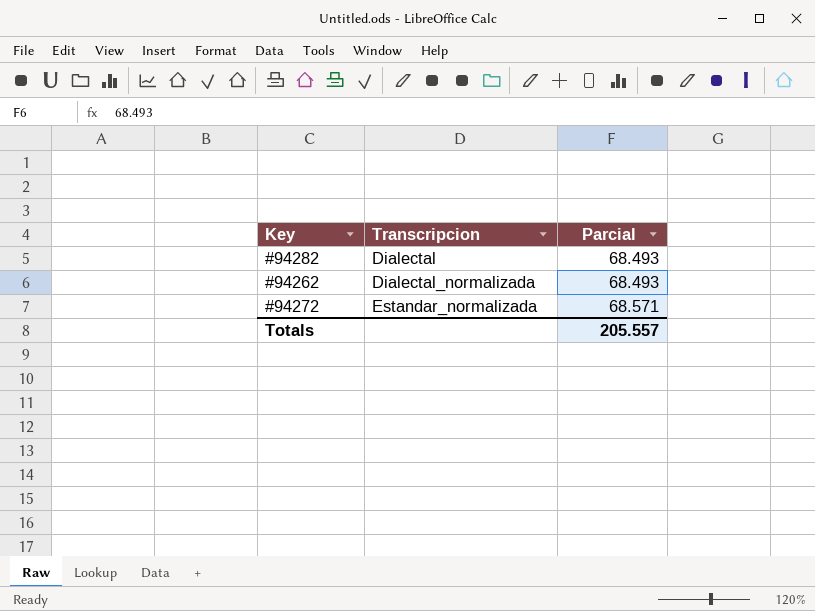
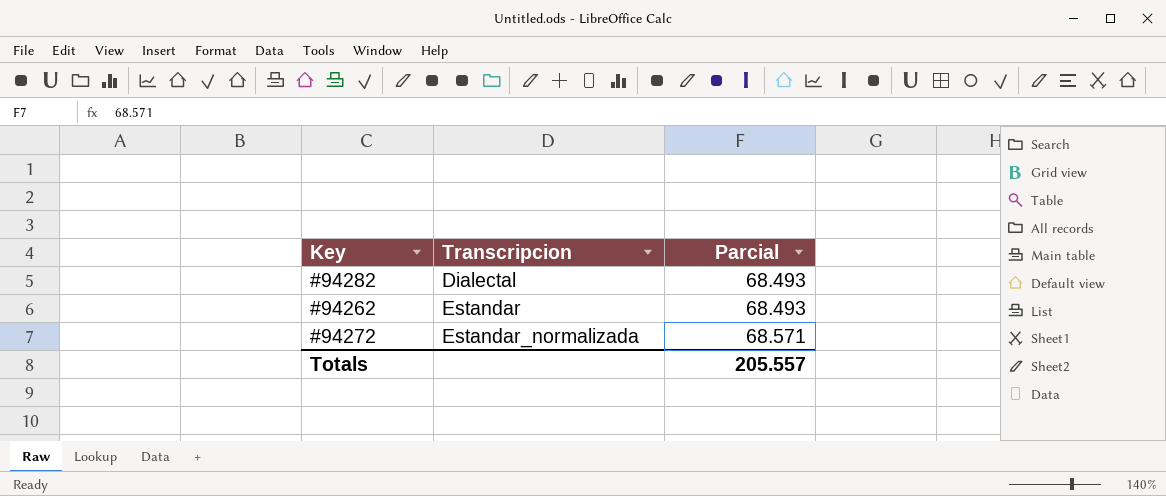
#94262 | Transcripcion: Dialectal_normalizada -> Estandar

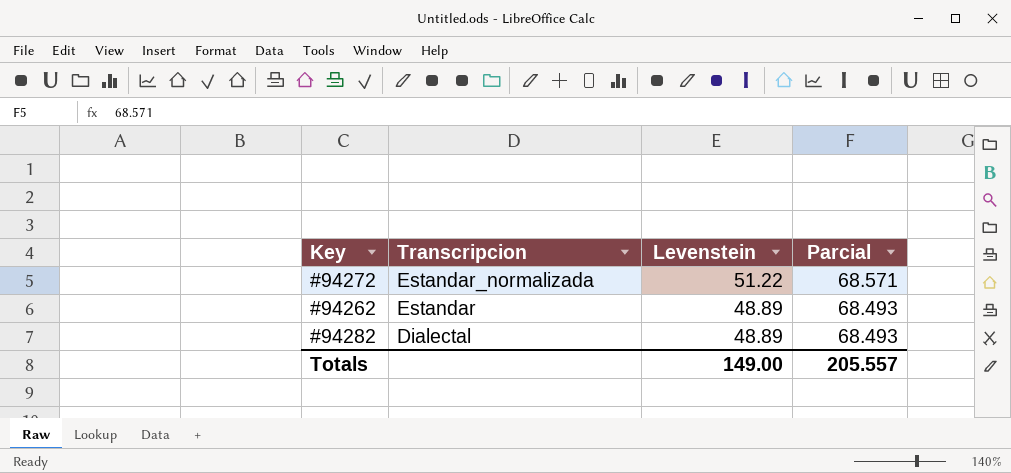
row order: Transcripcion ascending -> Transcripcion descending
column Levenstein | position: none -> 3

